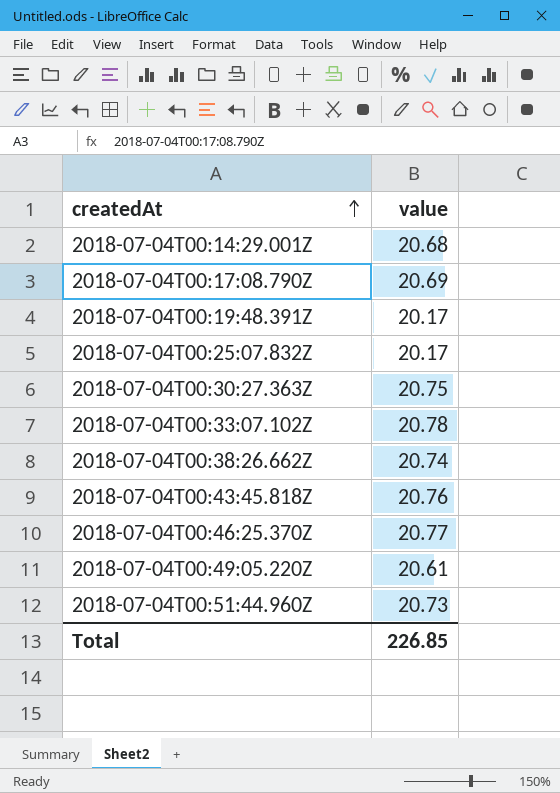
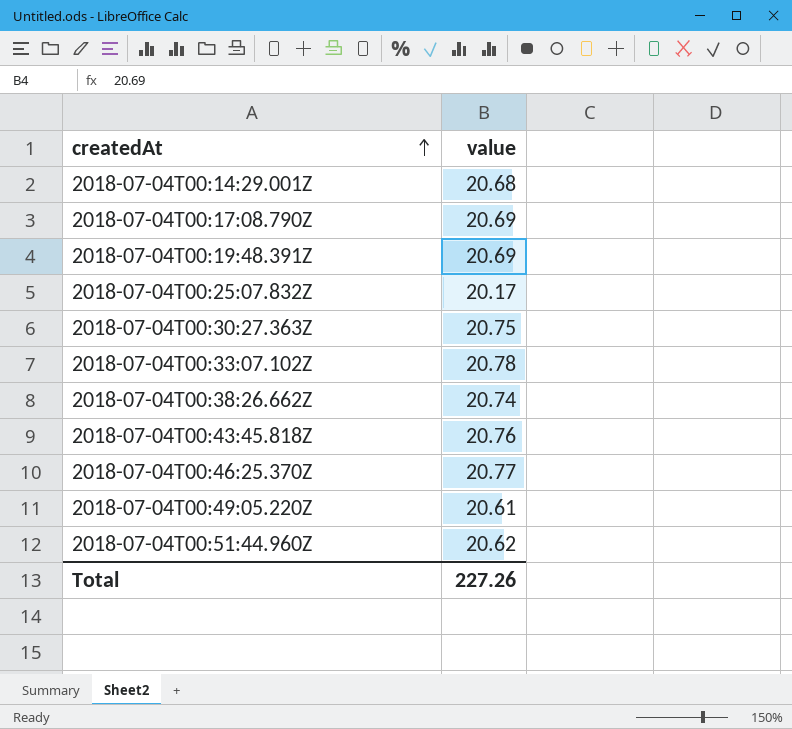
2018-07-04T00:19:48.391Z | value: 20.17 -> 20.69
2018-07-04T00:51:44.960Z | value: 20.73 -> 20.62
Total | value: 226.85 -> 227.26

